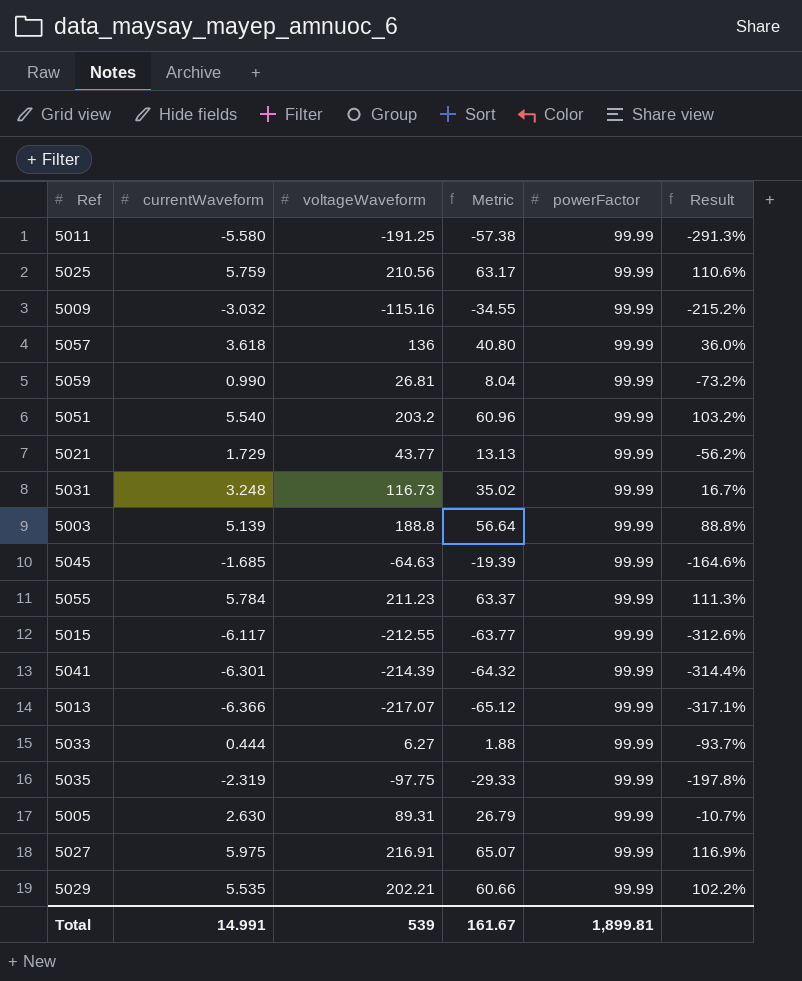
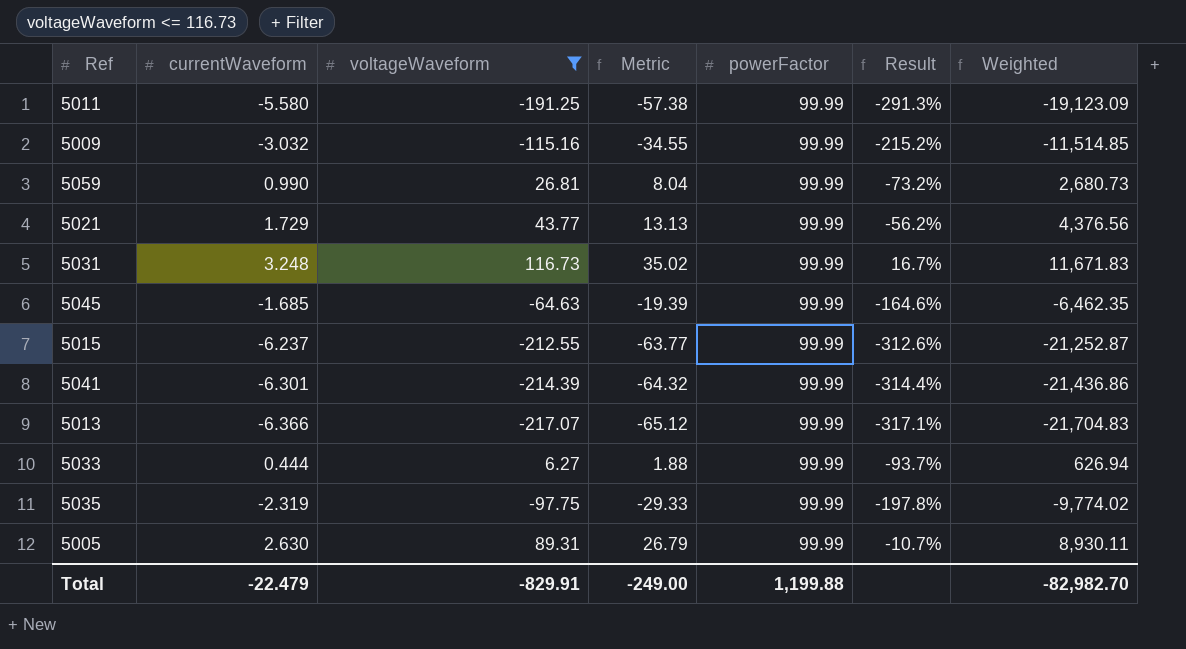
filter: none -> voltageWaveform <= 116.73
column Weighted | formula: none -> [voltageWaveform] * [powerFactor]
5015 | currentWaveform: -6.117 -> -6.237
Total | currentWaveform: 14.991 -> -22.479
Total | voltageWaveform: 539 -> -829.91
Total | Metric: 161.67 -> -249.00
Total | powerFactor: 1,899.81 -> 1,199.88

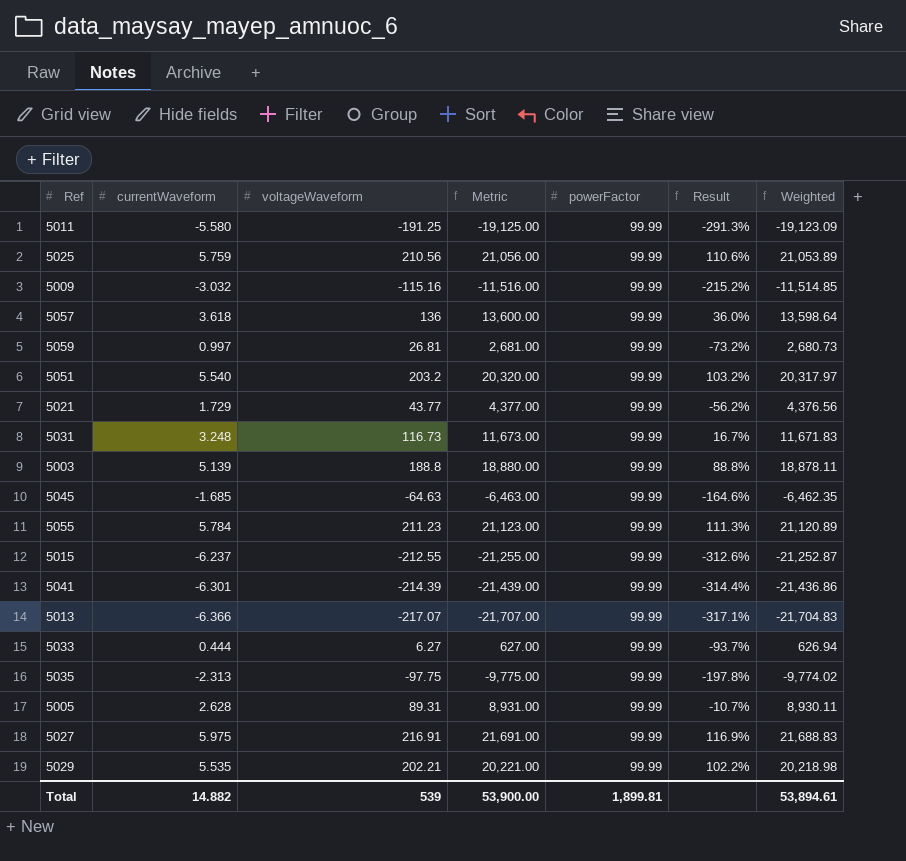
filter: voltageWaveform <= 116.73 -> none
column Metric | formula: [voltageWaveform] * 0.3 -> [voltageWaveform] * 100
5059 | currentWaveform: 0.990 -> 0.997
5035 | currentWaveform: -2.319 -> -2.313
5005 | currentWaveform: 2.630 -> 2.628
Total | currentWaveform: -22.479 -> 14.882
Total | voltageWaveform: -829.91 -> 539
Total | Metric: -249.00 -> 53,900.00
Total | powerFactor: 1,199.88 -> 1,899.81
Total | Weighted: -82,982.70 -> 53,894.61

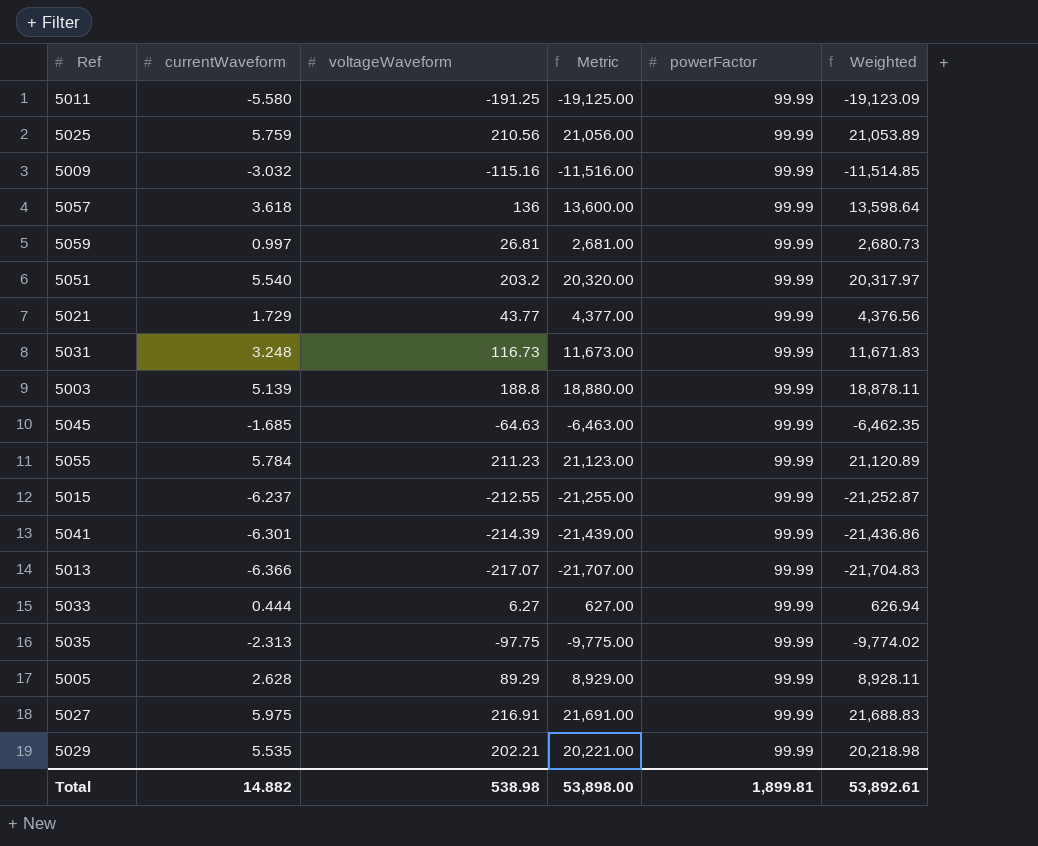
column Result | formula: ([voltageWaveform] - [powerFactor]) / [powerFactor] -> none
5005 | voltageWaveform: 89.31 -> 89.29
5005 | Metric: 8,931.00 -> 8,929.00
5005 | Weighted: 8,930.11 -> 8,928.11
Total | voltageWaveform: 539 -> 538.98
Total | Metric: 53,900.00 -> 53,898.00
Total | Weighted: 53,894.61 -> 53,892.61

